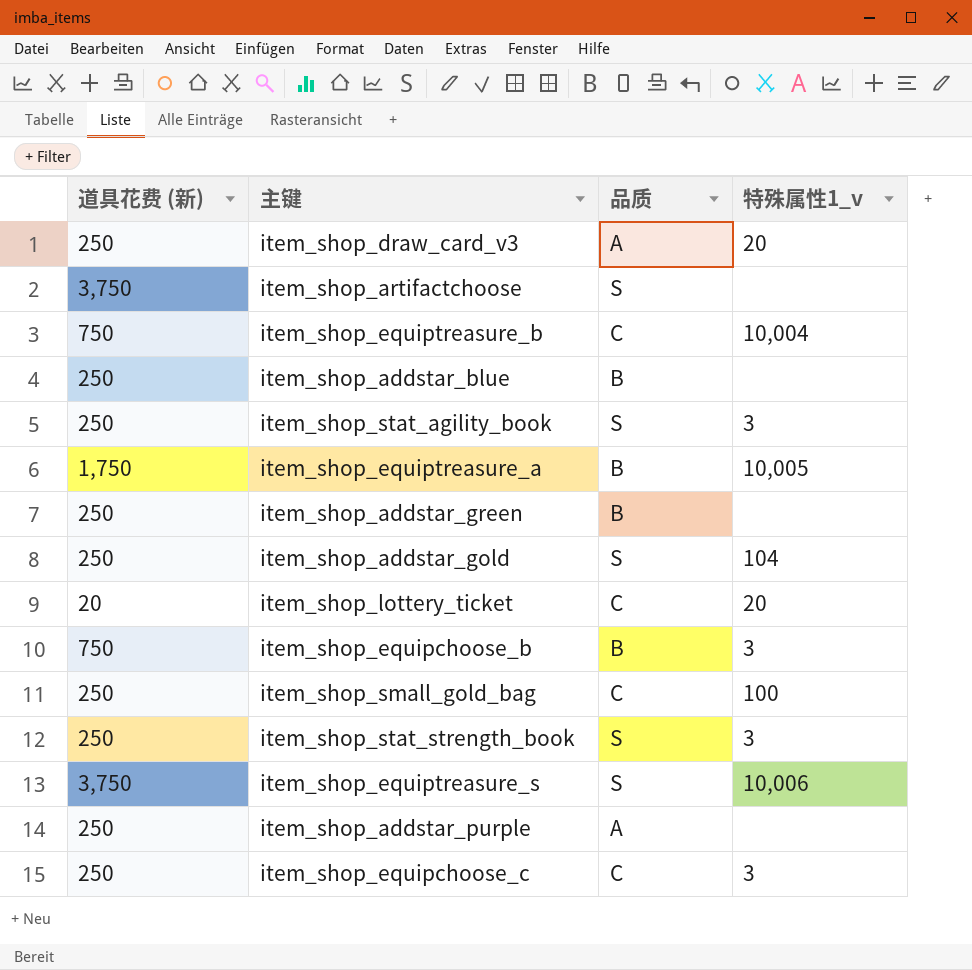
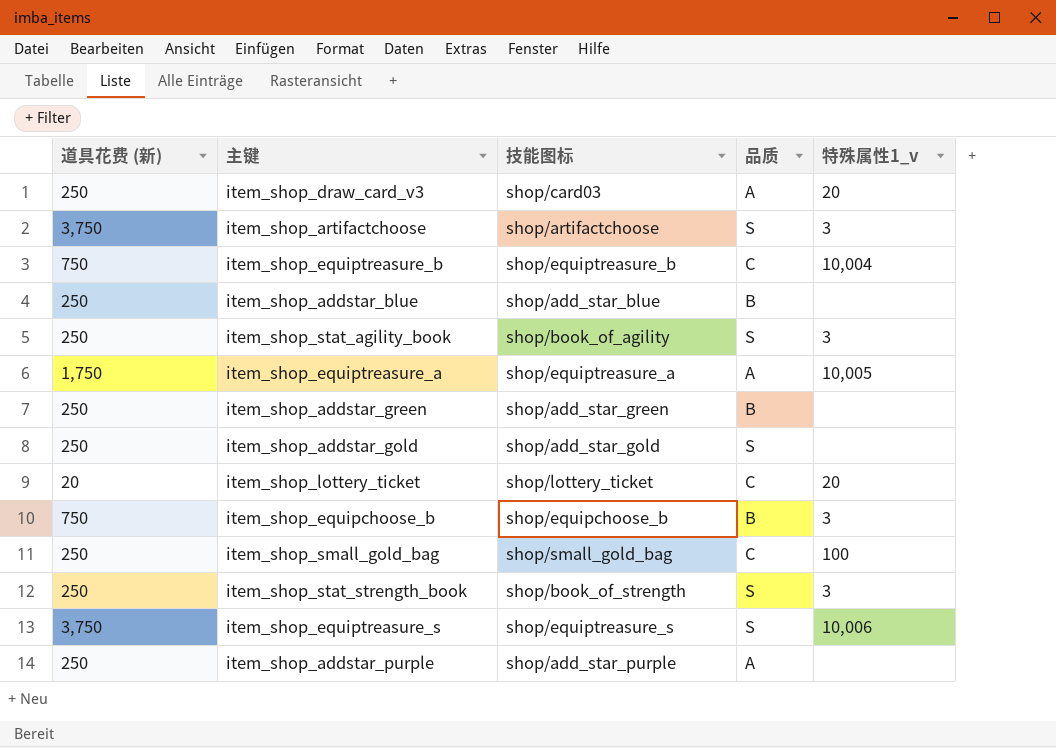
column 技能图标 | position: none -> 3
row item_shop_equipchoose_c: 250 | C | 3 -> none
item_shop_artifactchoose | 特殊属性1_v: none -> 3
item_shop_equiptreasure_a | 品质: B -> A
item_shop_addstar_gold | 特殊属性1_v: 104 -> none

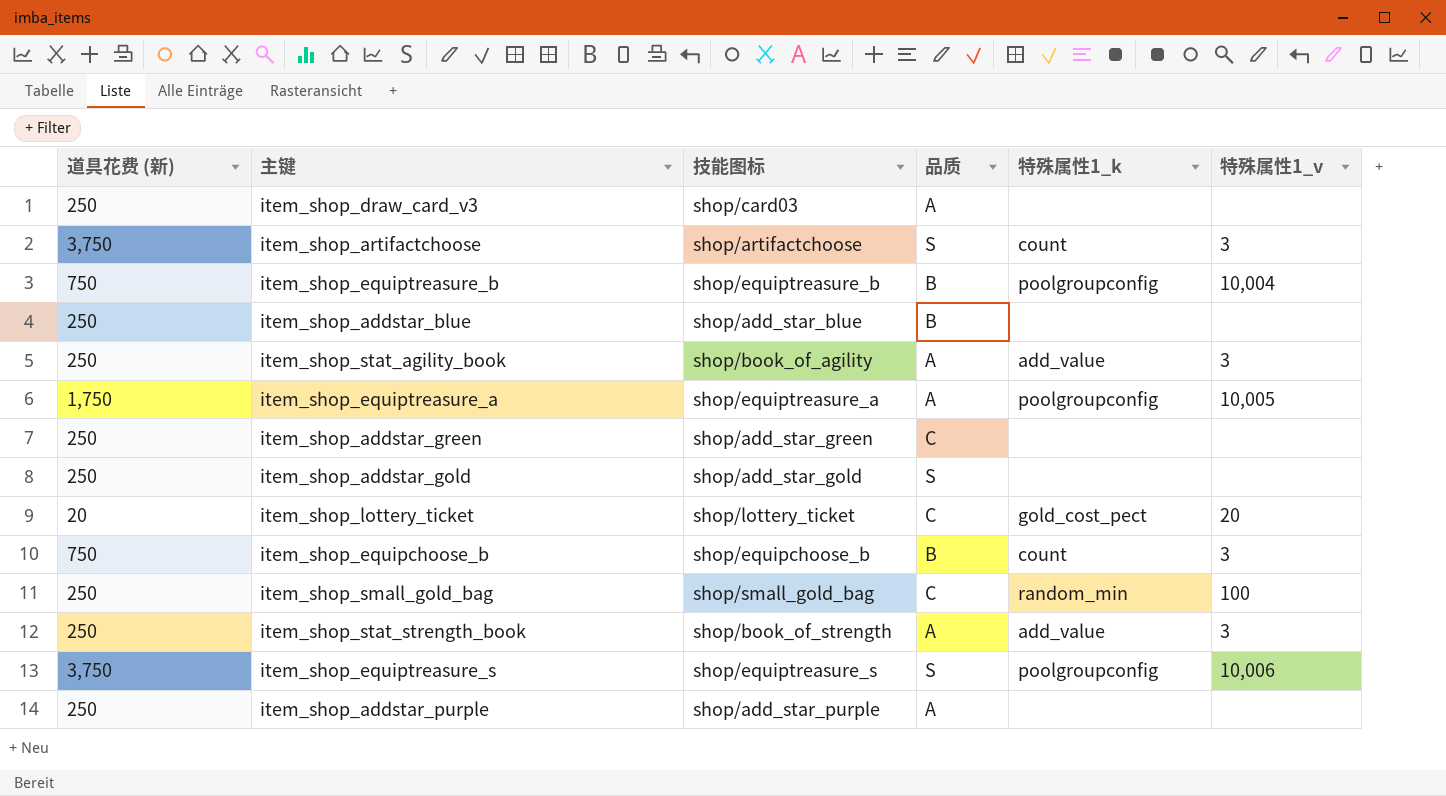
column 特殊属性1_k | position: none -> 5
item_shop_draw_card_v3 | 特殊属性1_v: 20 -> none
item_shop_equiptreasure_b | 品质: C -> B
item_shop_stat_agility_book | 品质: S -> A
item_shop_addstar_green | 品质: B -> C
item_shop_stat_strength_book | 品质: S -> A

